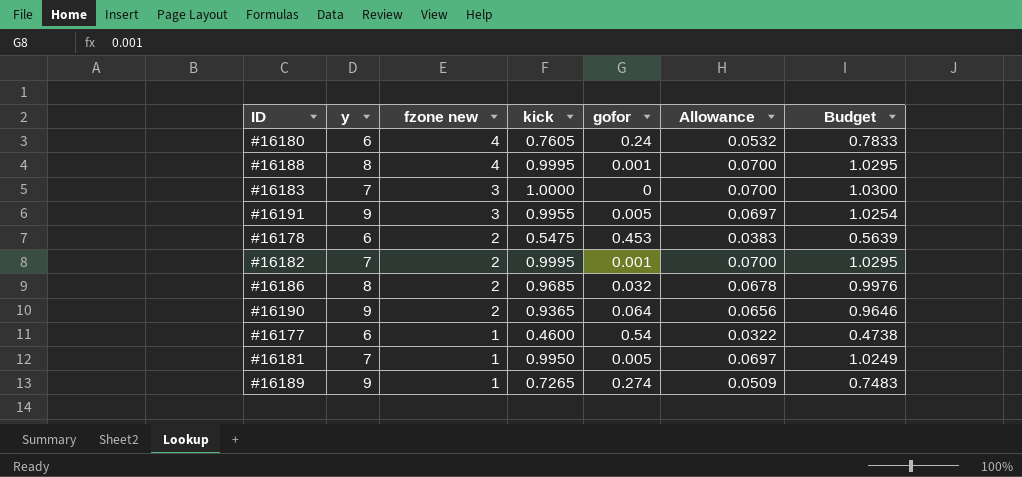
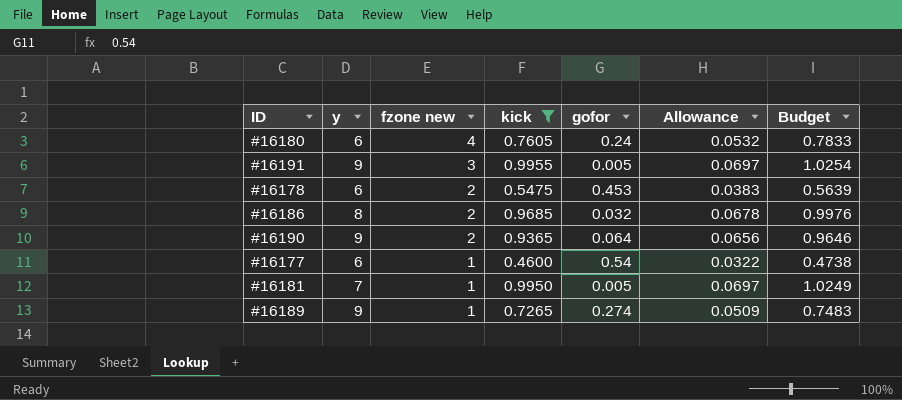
filter: none -> kick <= 0.9955

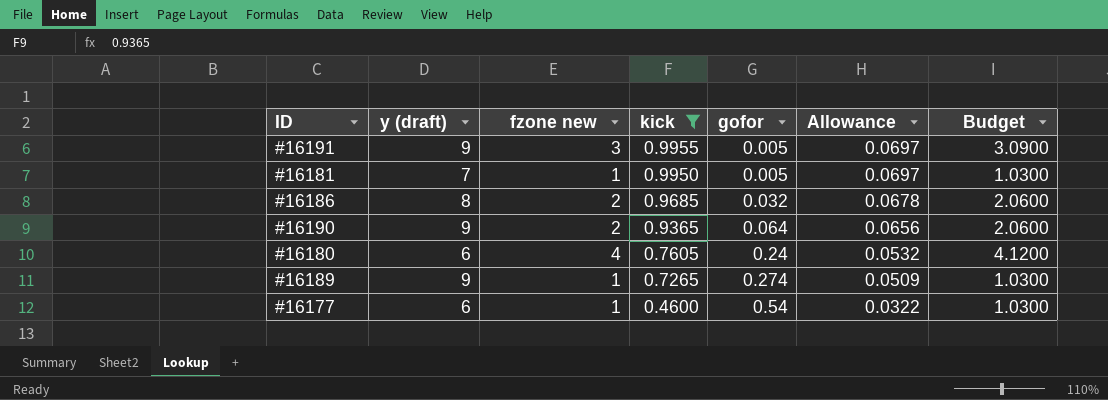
row order: fzone new descending -> kick descending
column name: y -> y (draft)
column Budget | formula: [kick] * 1.03 -> [fzone new] * 1.03
row #16178: 6 | 2 | 0.5475 | 0.453 | 0.0383 | 0.5639 -> none

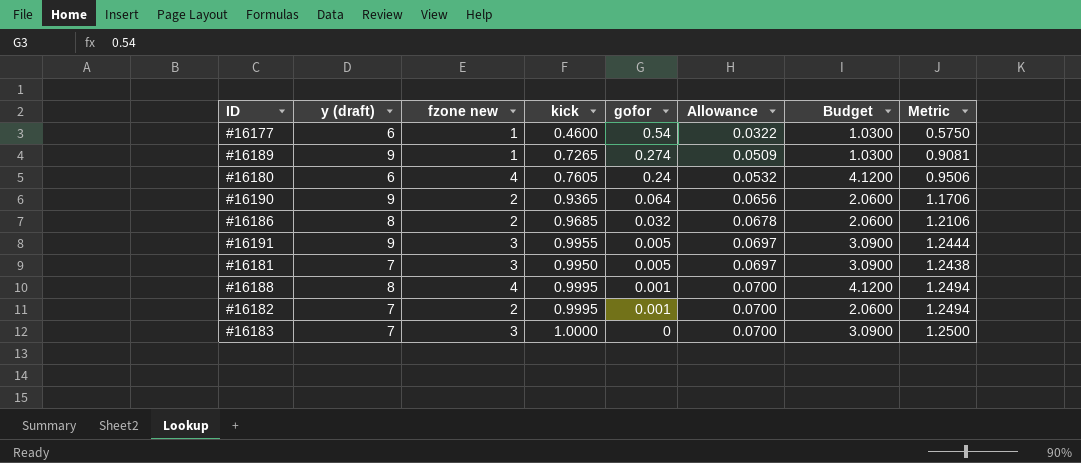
filter: kick <= 0.9955 -> none
row order: kick descending -> gofor descending
column Metric | formula: none -> [kick] * 1.25
#16181 | fzone new: 1 -> 3
#16181 | Budget: 1.0300 -> 3.0900

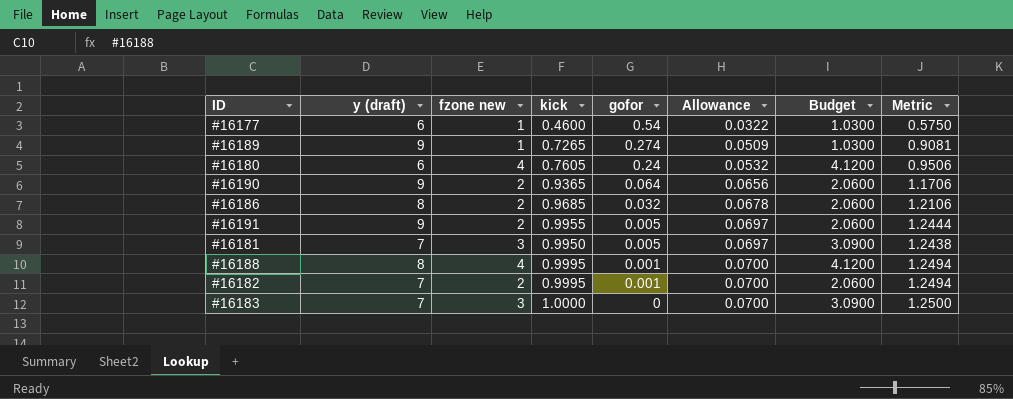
#16191 | fzone new: 3 -> 2
#16191 | Budget: 3.0900 -> 2.0600

